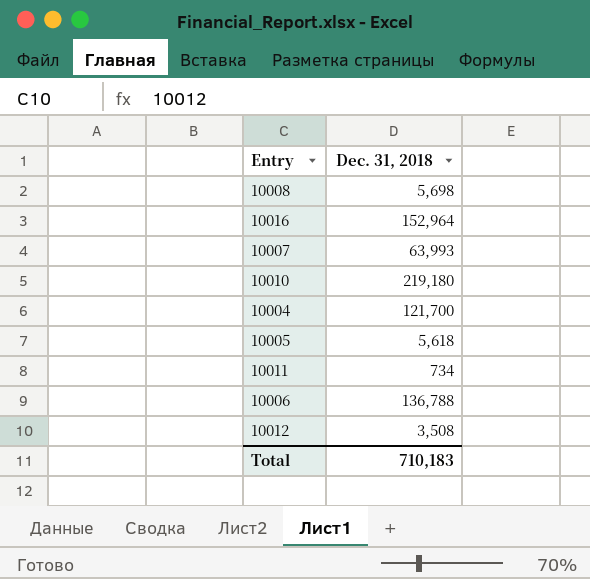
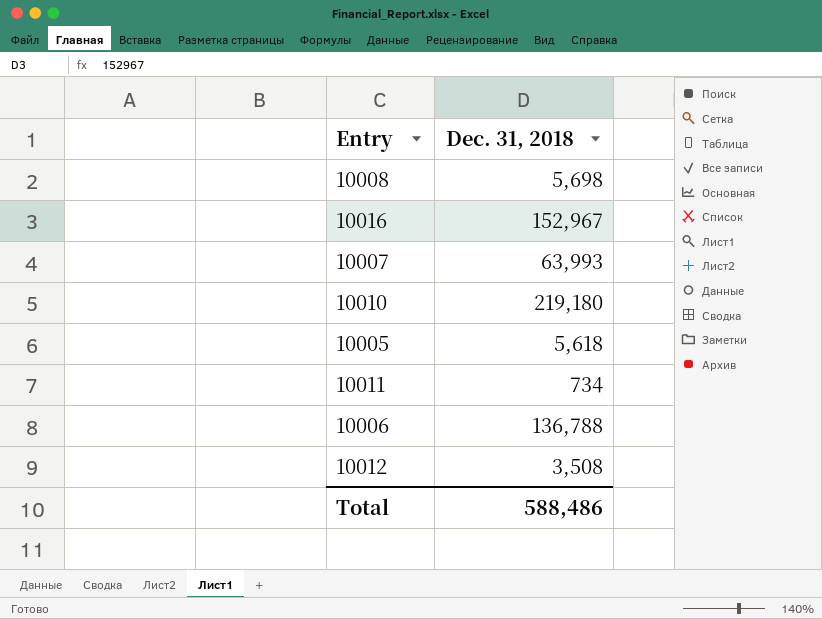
row 10004: 121,700 -> none
10016 | Dec. 31, 2018: 152,964 -> 152,967
Total | Dec. 31, 2018: 710,183 -> 588,486

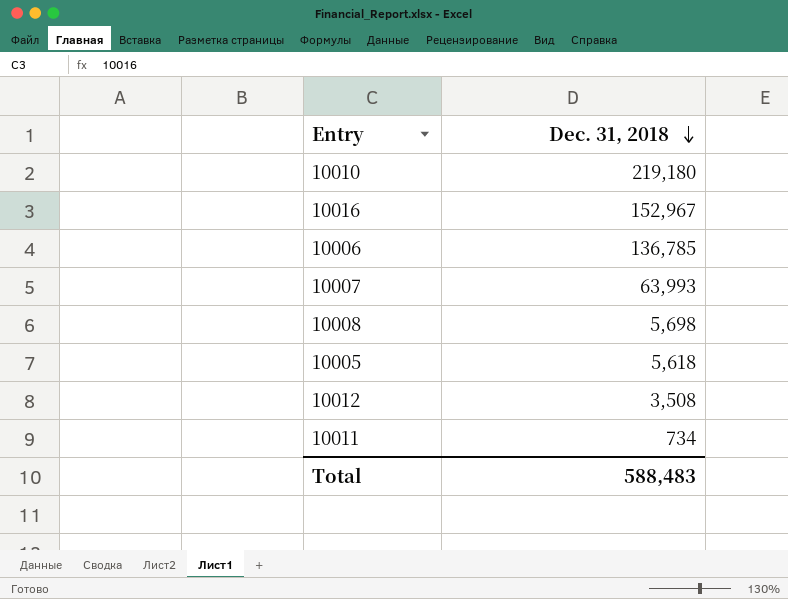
row order: none -> Dec. 31, 2018 descending
10006 | Dec. 31, 2018: 136,788 -> 136,785
Total | Dec. 31, 2018: 588,486 -> 588,483

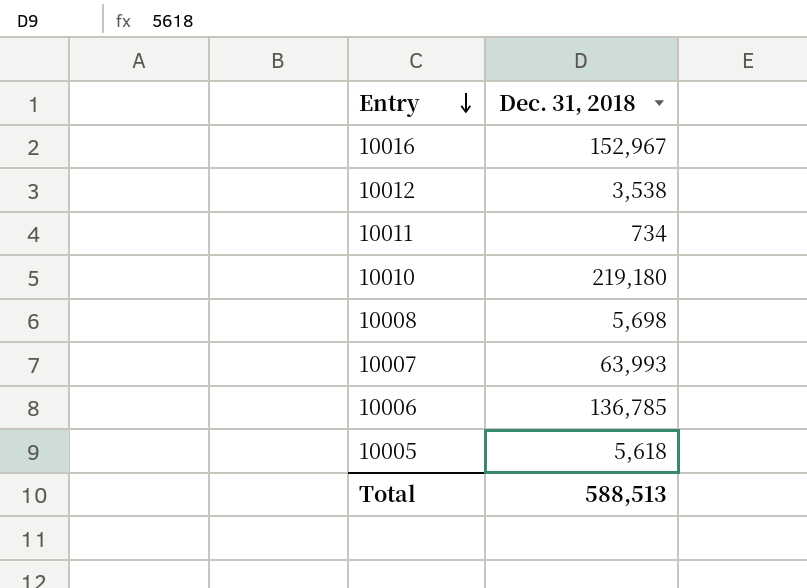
row order: Dec. 31, 2018 descending -> Entry descending
10012 | Dec. 31, 2018: 3,508 -> 3,538
Total | Dec. 31, 2018: 588,483 -> 588,513

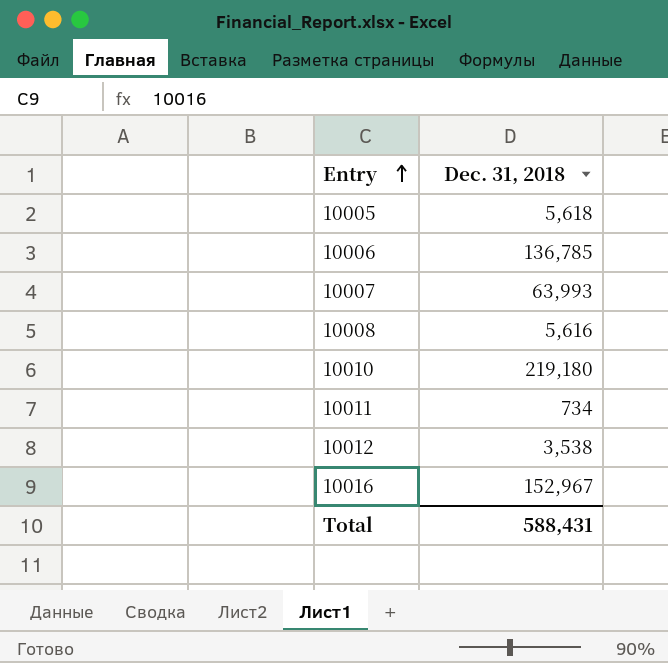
row order: Entry descending -> Entry ascending
10008 | Dec. 31, 2018: 5,698 -> 5,616
Total | Dec. 31, 2018: 588,513 -> 588,431

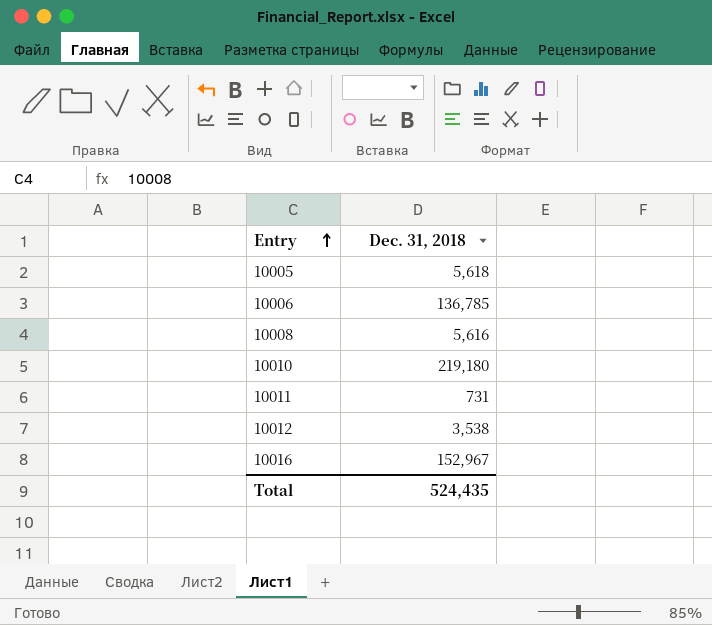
row 10007: 63,993 -> none
10011 | Dec. 31, 2018: 734 -> 731
Total | Dec. 31, 2018: 588,431 -> 524,435

